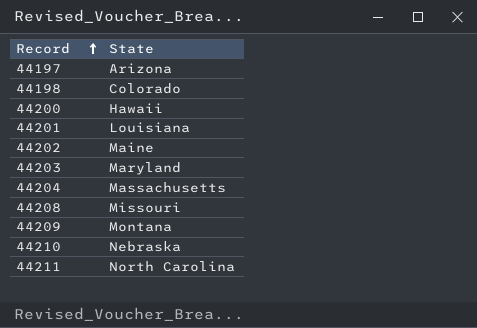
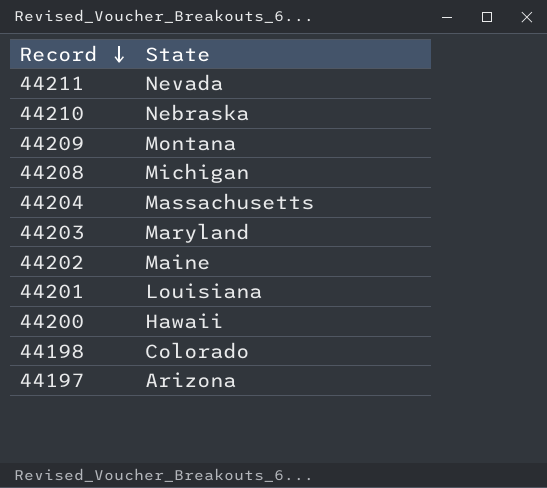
row order: Record ascending -> Record descending
44211 | State: North Carolina -> Nevada
44208 | State: Missouri -> Michigan

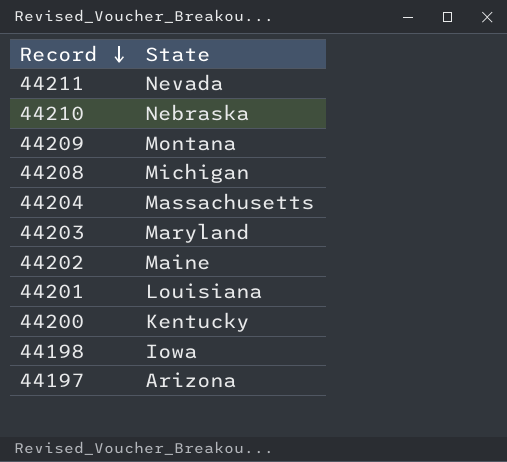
44200 | State: Hawaii -> Kentucky
44198 | State: Colorado -> Iowa

